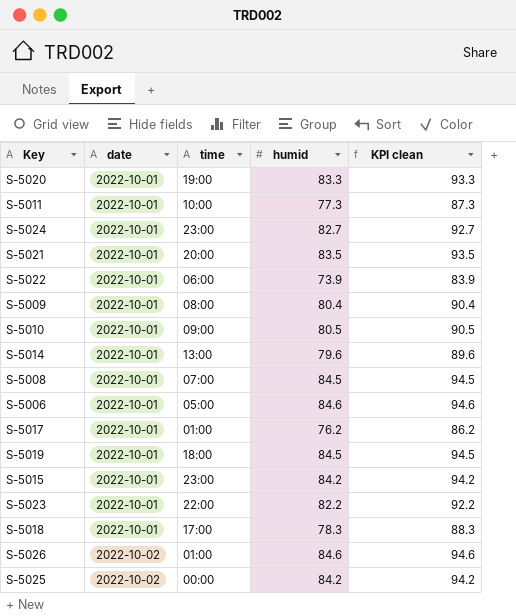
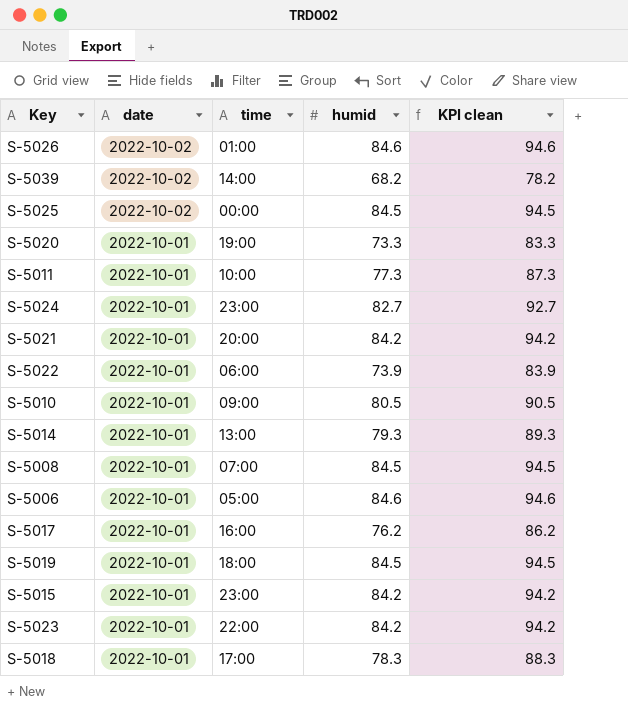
row order: date ascending -> date descending
row S-5009: 2022-10-01 | 08:00 | 80.4 | 90.4 -> none
row S-5039: none -> 2022-10-02 | 14:00 | 68.2 | 78.2
S-5025 | humid: 84.2 -> 84.5
S-5025 | KPI clean: 94.2 -> 94.5
S-5020 | humid: 83.3 -> 73.3
S-5020 | KPI clean: 93.3 -> 83.3
S-5021 | humid: 83.5 -> 84.2
S-5021 | KPI clean: 93.5 -> 94.2
S-5014 | humid: 79.6 -> 79.3
S-5014 | KPI clean: 89.6 -> 89.3
S-5017 | time: 01:00 -> 16:00
S-5023 | humid: 82.2 -> 84.2
S-5023 | KPI clean: 92.2 -> 94.2

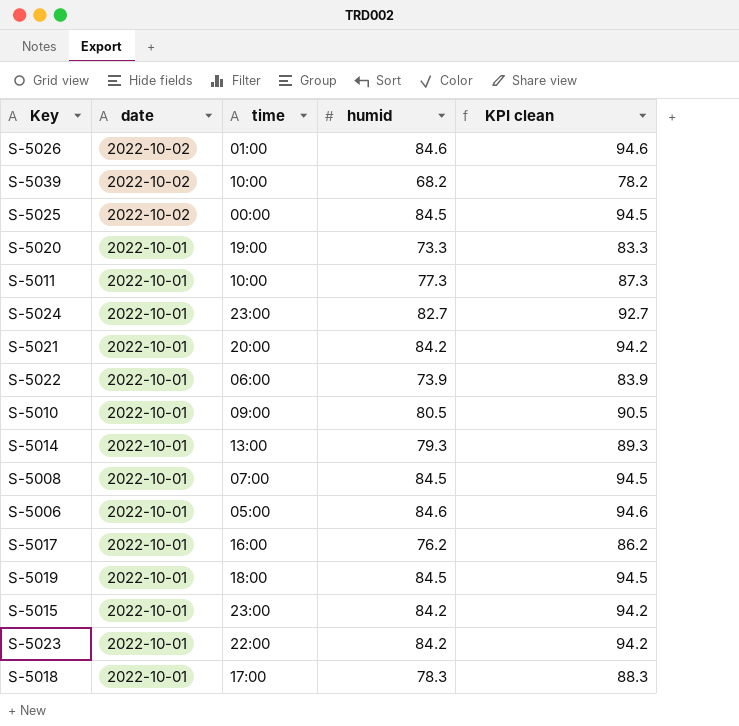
S-5039 | time: 14:00 -> 10:00

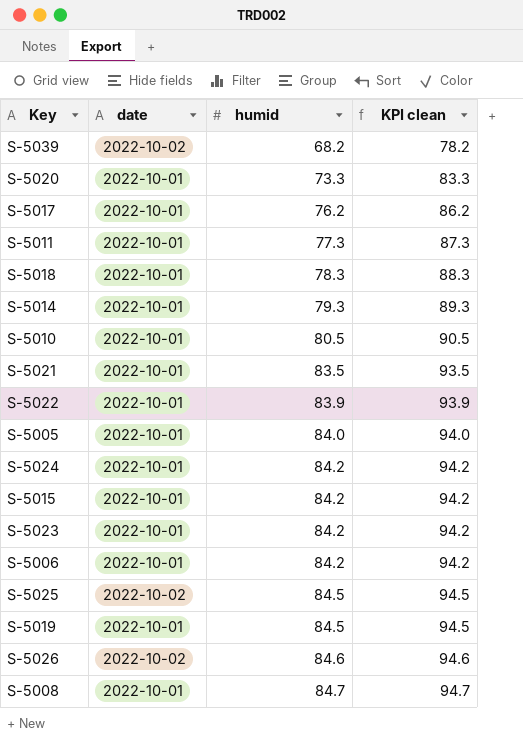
row order: date descending -> humid ascending
column time | position: 3 -> none
S-5021 | humid: 84.2 -> 83.5
S-5021 | KPI clean: 94.2 -> 93.5
S-5022 | humid: 73.9 -> 83.9
S-5022 | KPI clean: 83.9 -> 93.9
row S-5005: none -> 2022-10-01 | 84.0 | 94.0
S-5024 | humid: 82.7 -> 84.2
S-5024 | KPI clean: 92.7 -> 94.2
S-5006 | humid: 84.6 -> 84.2
S-5006 | KPI clean: 94.6 -> 94.2
S-5008 | humid: 84.5 -> 84.7
S-5008 | KPI clean: 94.5 -> 94.7

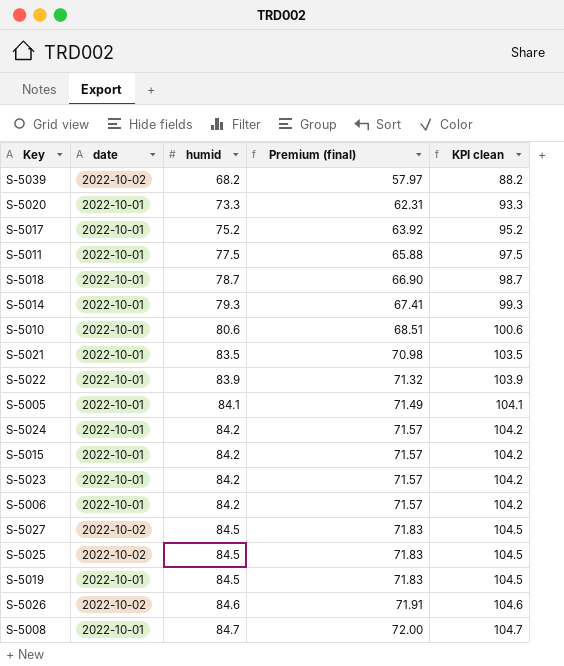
column Premium (final) | formula: none -> [humid] * 0.85
column KPI clean | formula: [humid] + 10 -> [humid] + 20
S-5017 | humid: 76.2 -> 75.2
S-5011 | humid: 77.3 -> 77.5
S-5018 | humid: 78.3 -> 78.7
S-5010 | humid: 80.5 -> 80.6
S-5005 | humid: 84.0 -> 84.1
row S-5027: none -> 2022-10-02 | 84.5 | 71.83 | 104.5

